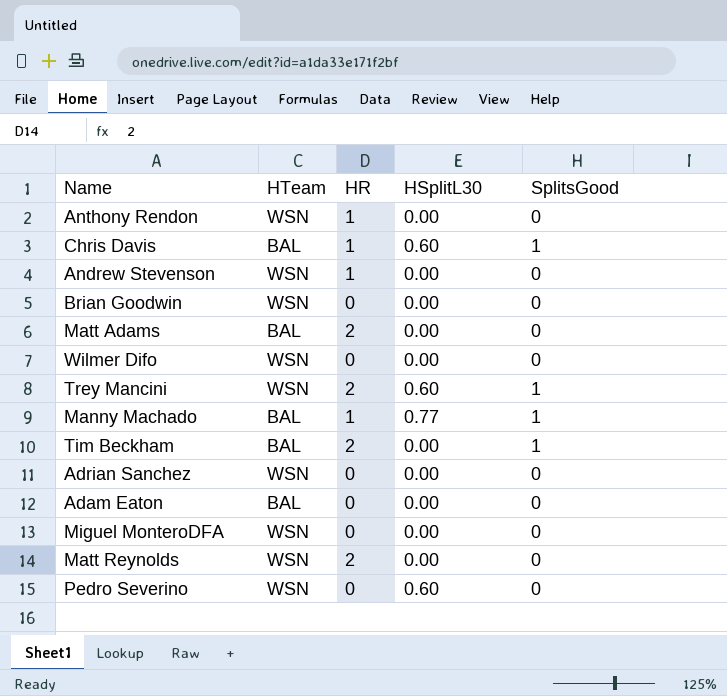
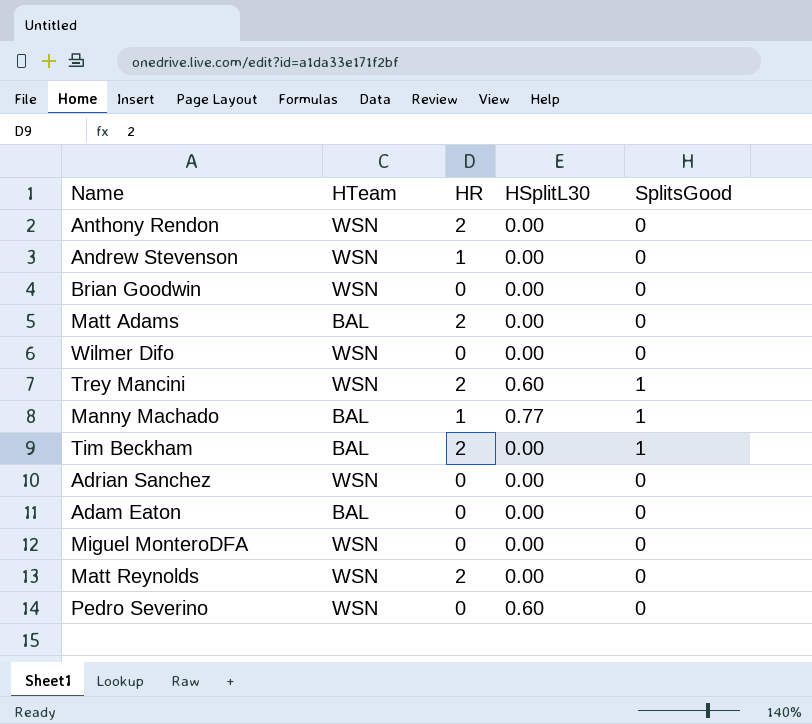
row Chris Davis: BAL | 1 | 0.60 | 1 -> none
Anthony Rendon | HR: 1 -> 2

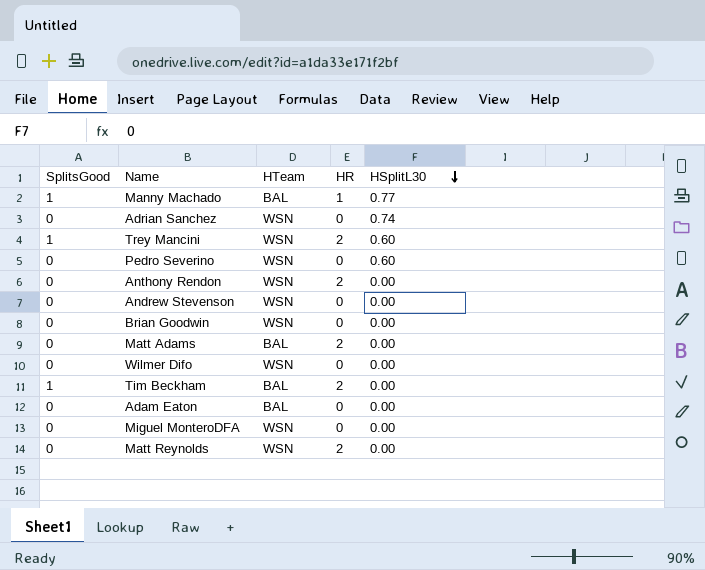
row order: none -> HSplitL30 descending
column SplitsGood | position: 5 -> 1
Adrian Sanchez | HSplitL30: 0.00 -> 0.74
Andrew Stevenson | HR: 1 -> 0

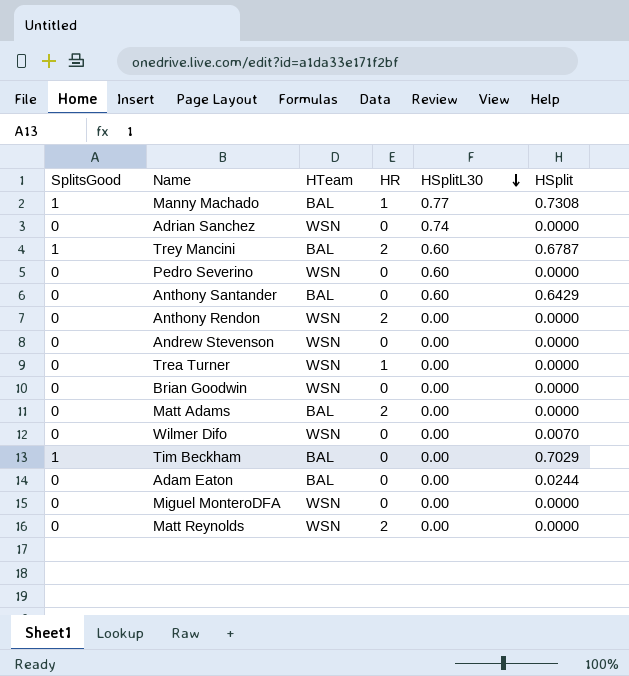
column HSplit | position: none -> 6
Trey Mancini | HTeam: WSN -> BAL
row Anthony Santander: none -> 0 | BAL | 0 | 0.60 | 0.6429
row Trea Turner: none -> 0 | WSN | 1 | 0.00 | 0.0000
Tim Beckham | HR: 2 -> 0

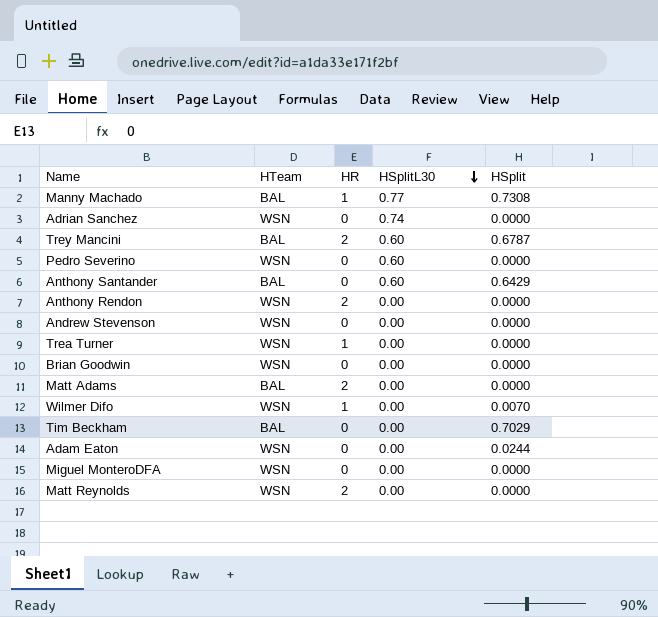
column SplitsGood | position: 1 -> none
Wilmer Difo | HR: 0 -> 1
Adam Eaton | HTeam: BAL -> WSN

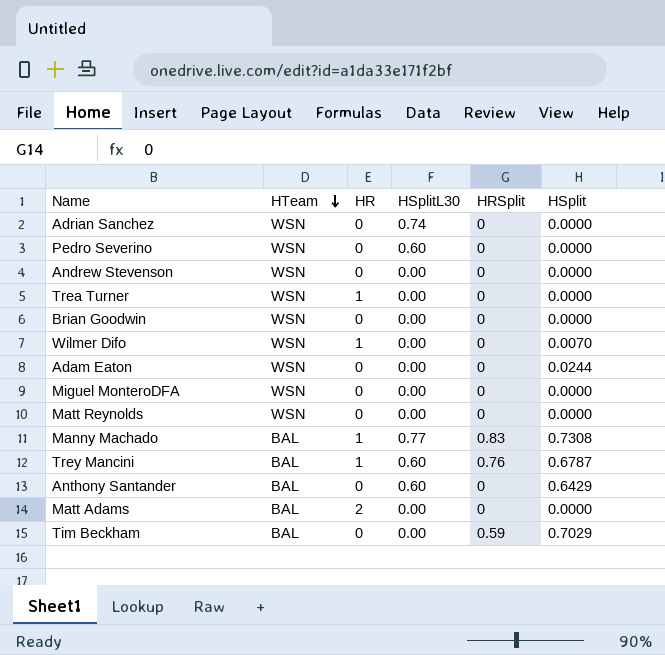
row order: HSplitL30 descending -> HTeam descending
column HRSplit | position: none -> 5
row Anthony Rendon: WSN | 2 | 0.00 | 0.0000 -> none
Matt Reynolds | HR: 2 -> 0
Trey Mancini | HR: 2 -> 1

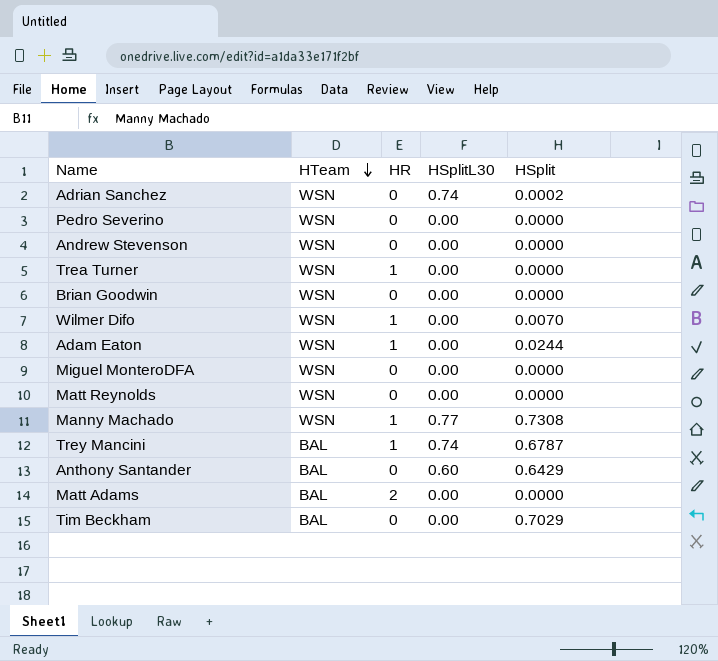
column HRSplit | position: 5 -> none
Adrian Sanchez | HSplit: 0.0000 -> 0.0002
Pedro Severino | HSplitL30: 0.60 -> 0.00
Adam Eaton | HR: 0 -> 1
Manny Machado | HTeam: BAL -> WSN
Trey Mancini | HSplitL30: 0.60 -> 0.74

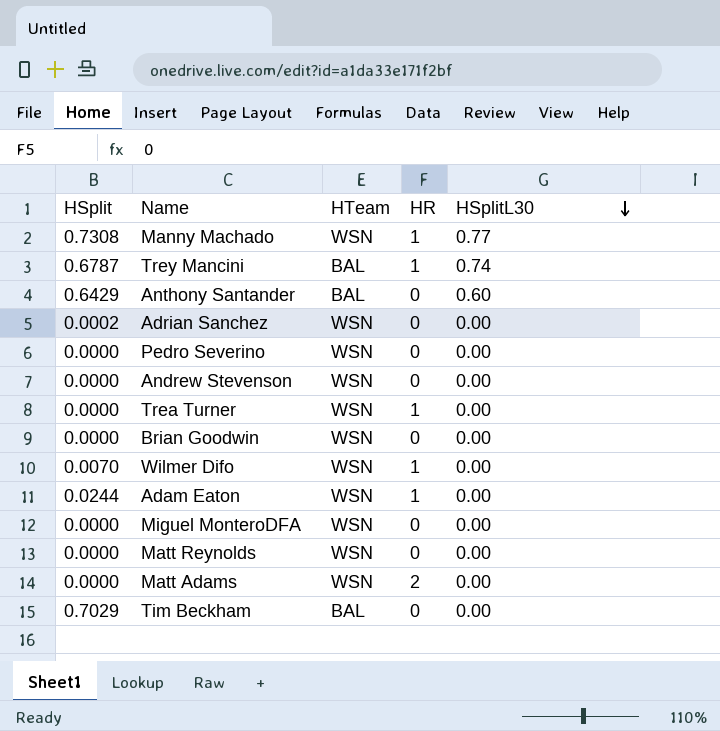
row order: HTeam descending -> HSplitL30 descending
column HSplit | position: 5 -> 1
Adrian Sanchez | HSplitL30: 0.74 -> 0.00
Matt Adams | HTeam: BAL -> WSN

